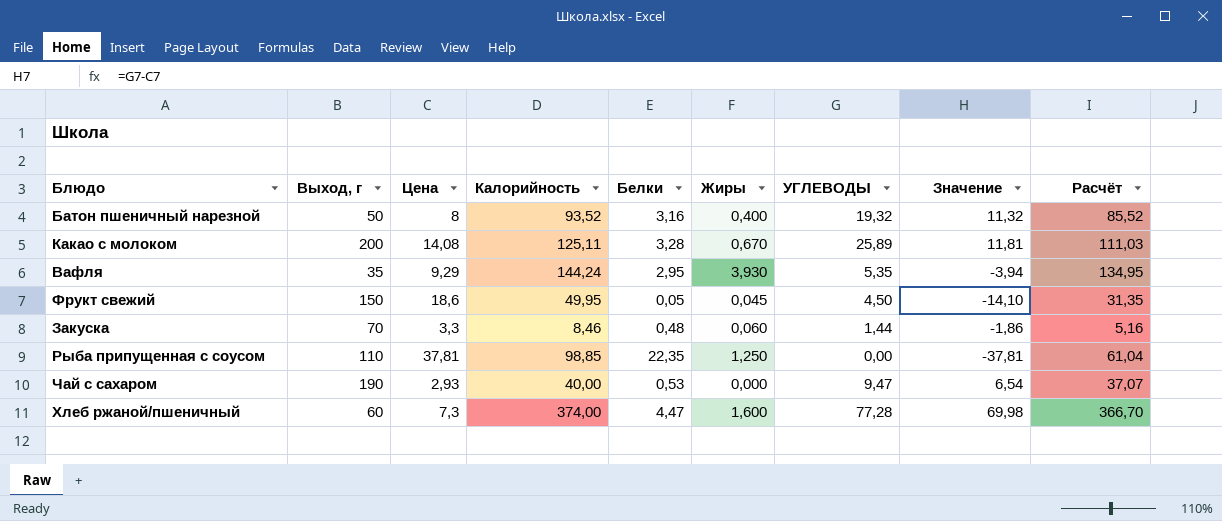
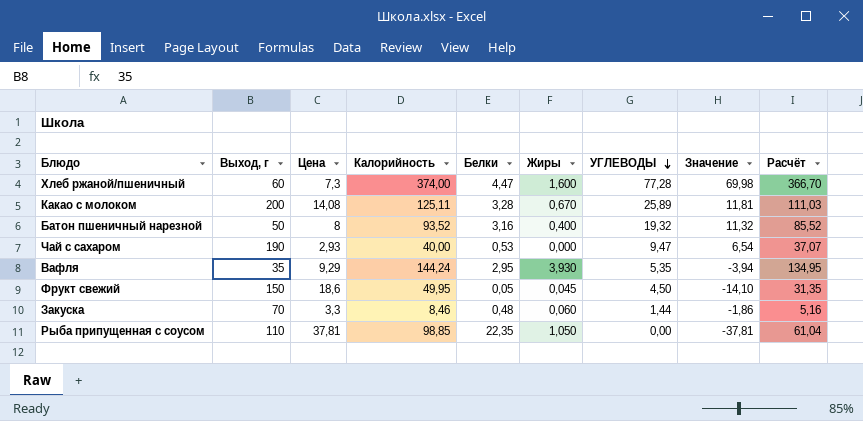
row order: none -> УГЛЕВОДЫ descending
Рыба припущенная с соусом | Жиры: 1,250 -> 1,050

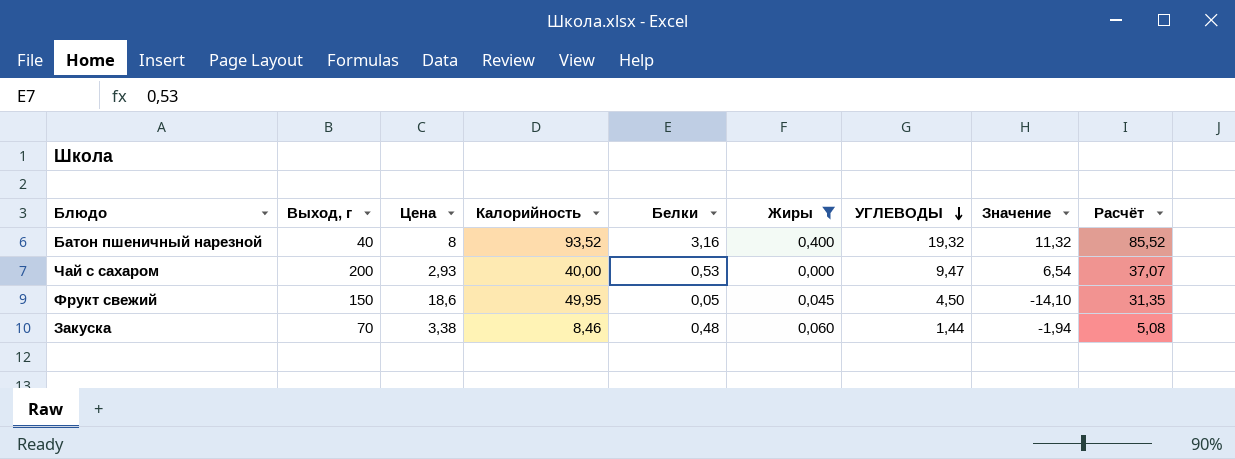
filter: none -> Жиры <= 0,400
Батон пшеничный нарезной | Выход, г: 50 -> 40
Чай с сахаром | Выход, г: 190 -> 200
Закуска | Цена: 3,3 -> 3,38
Закуска | Значение: -1,86 -> -1,94
Закуска | Расчёт: 5,16 -> 5,08

